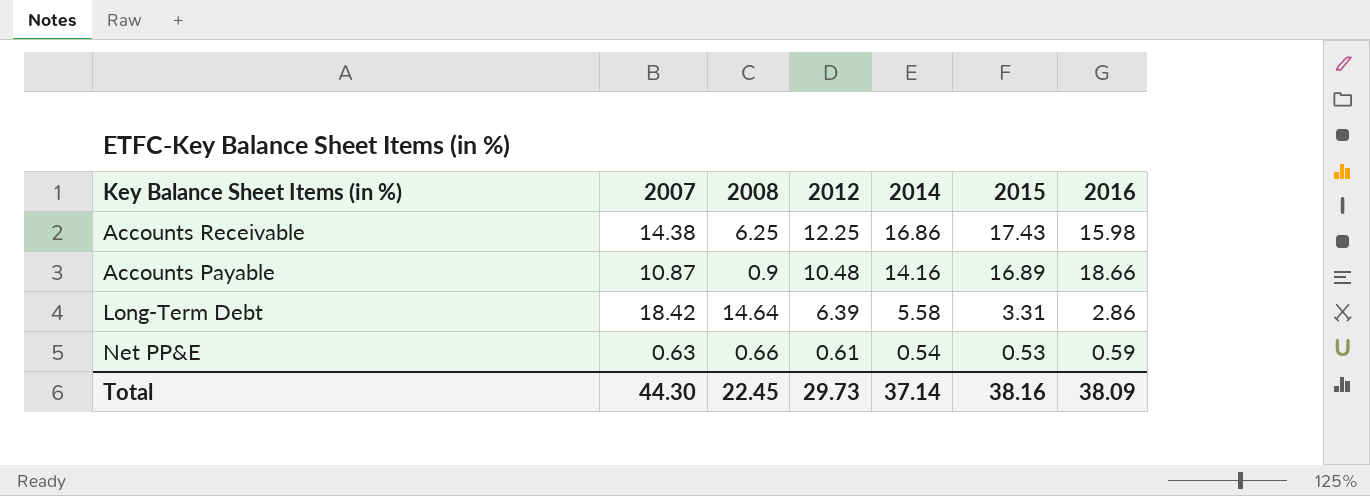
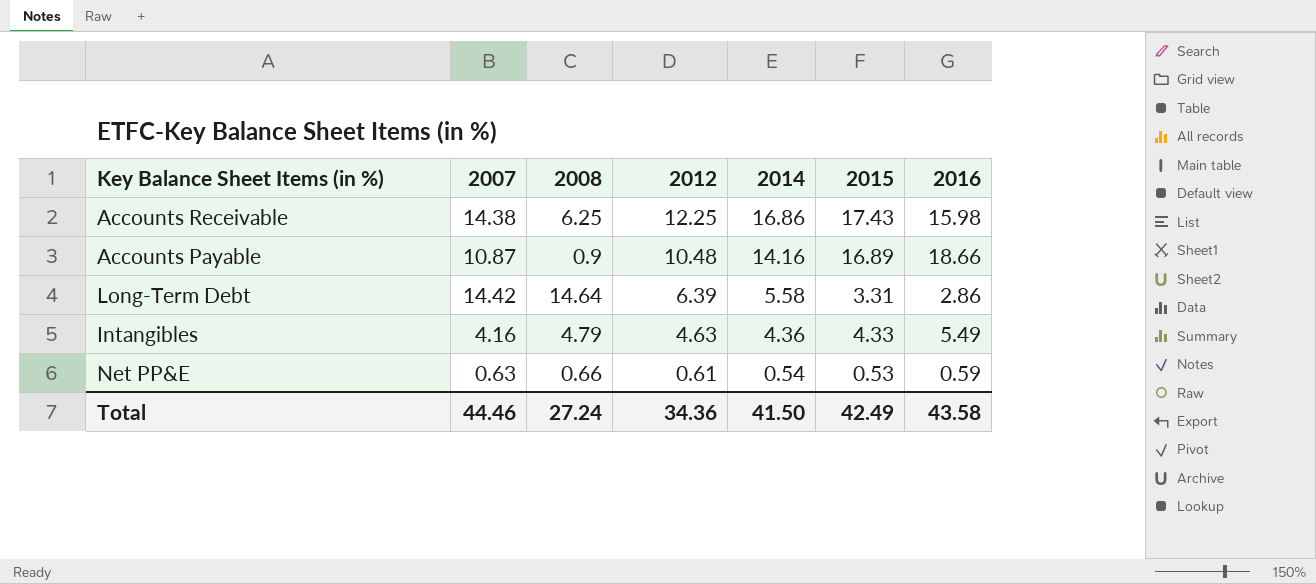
Long-Term Debt | 2007: 18.42 -> 14.42
row Intangibles: none -> 4.16 | 4.79 | 4.63 | 4.36 | 4.33 | 5.49
Total | 2007: 44.30 -> 44.46
Total | 2008: 22.45 -> 27.24
Total | 2012: 29.73 -> 34.36
Total | 2014: 37.14 -> 41.50
Total | 2015: 38.16 -> 42.49
Total | 2016: 38.09 -> 43.58

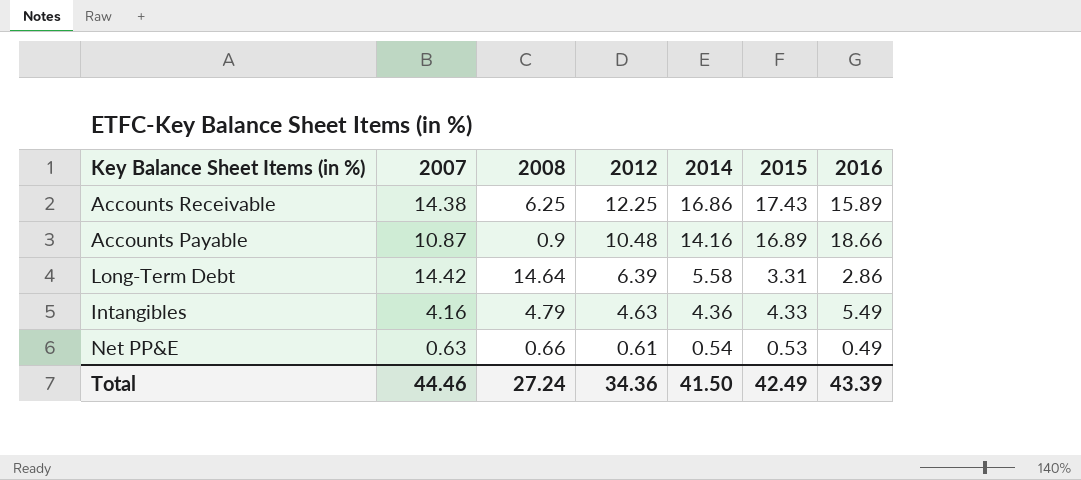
Accounts Receivable | 2016: 15.98 -> 15.89
Net PP&E | 2016: 0.59 -> 0.49
Total | 2016: 43.58 -> 43.39

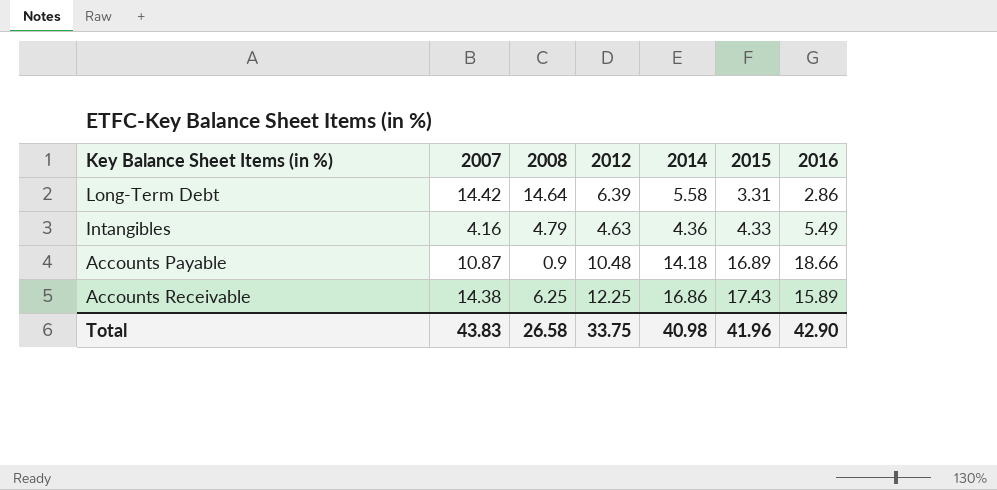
row order: 2012 descending -> 2015 ascending
row Net PP&E: 0.63 | 0.66 | 0.61 | 0.54 | 0.53 | 0.49 -> none
Accounts Payable | 2014: 14.16 -> 14.18
Total | 2007: 44.46 -> 43.83
Total | 2008: 27.24 -> 26.58
Total | 2012: 34.36 -> 33.75
Total | 2014: 41.50 -> 40.98
Total | 2015: 42.49 -> 41.96
Total | 2016: 43.39 -> 42.90

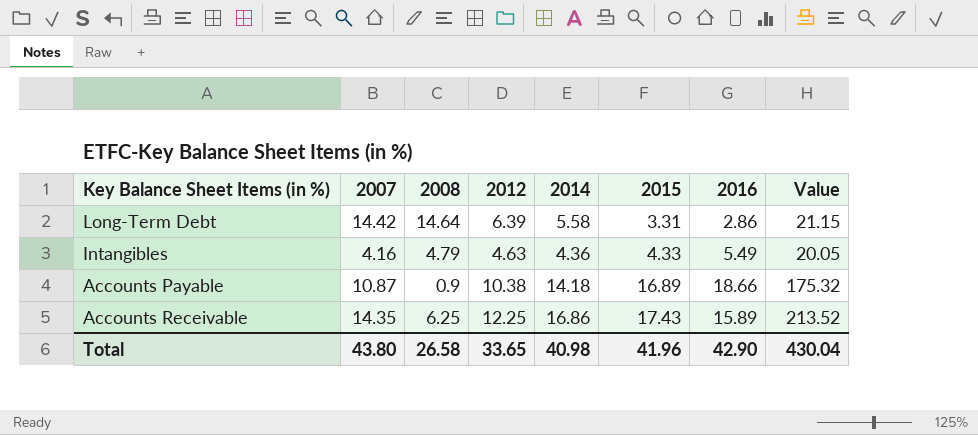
column Value | formula: none -> [2012] * [2015]
Accounts Payable | 2012: 10.48 -> 10.38
Accounts Receivable | 2007: 14.38 -> 14.35
Total | 2007: 43.83 -> 43.80
Total | 2012: 33.75 -> 33.65

